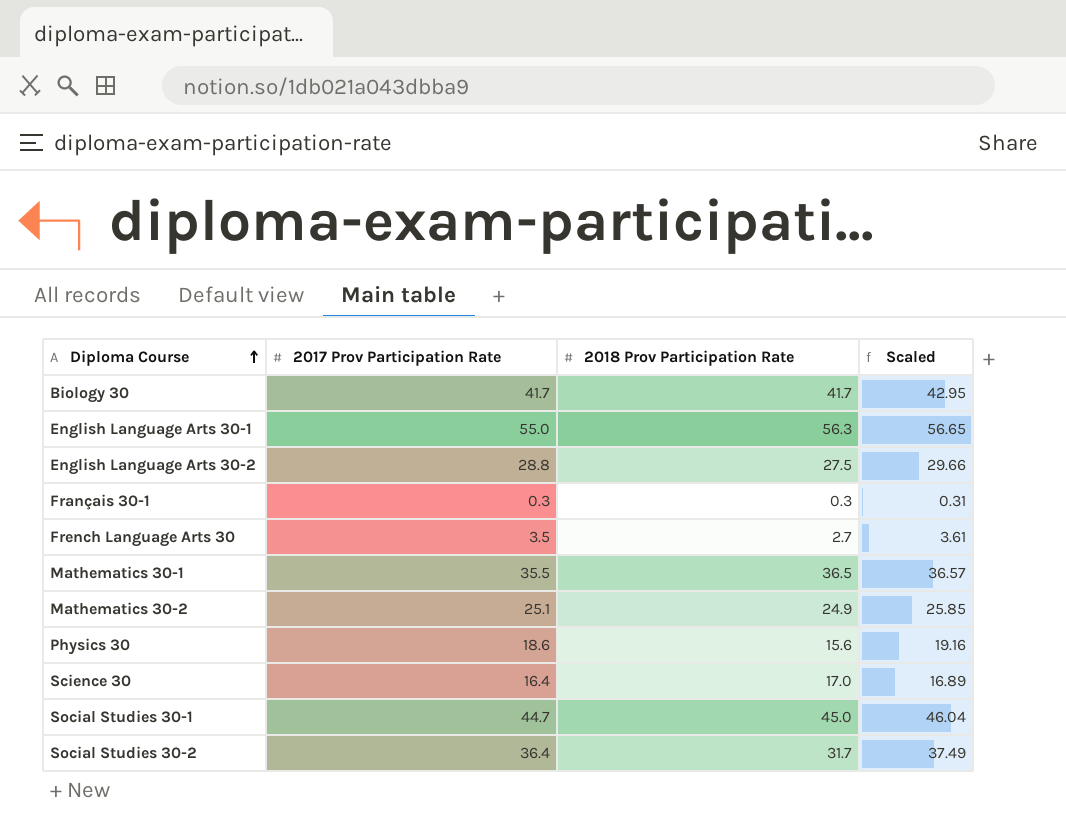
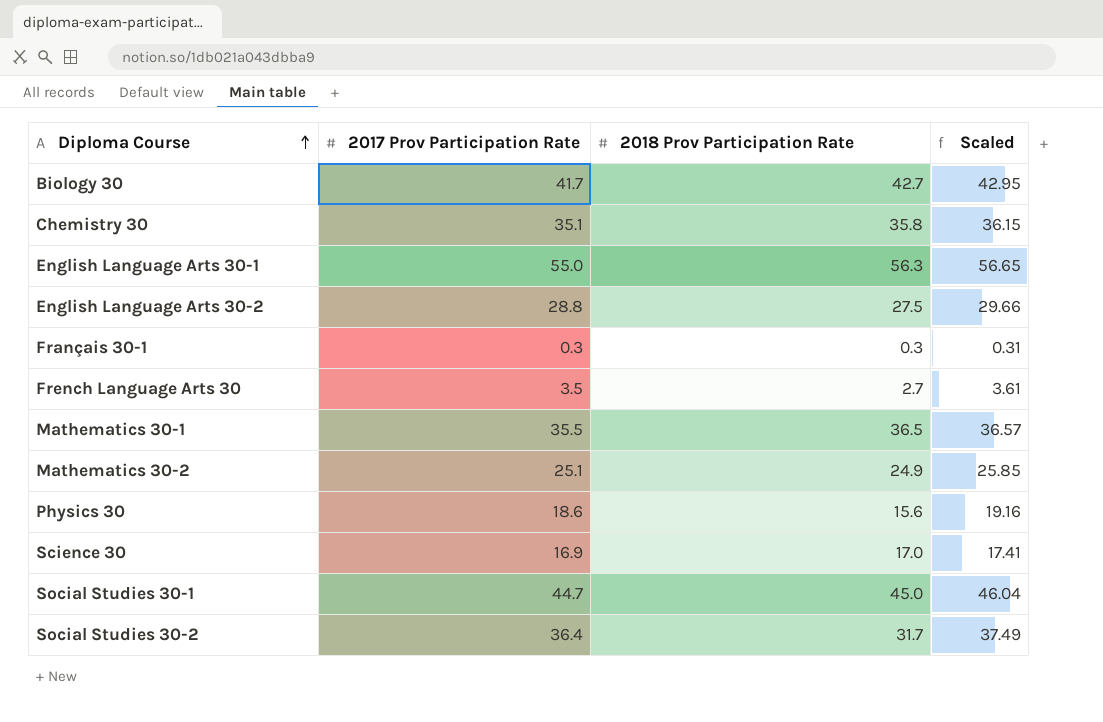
Biology 30 | 2018 Prov Participation Rate: 41.7 -> 42.7
row Chemistry 30: none -> 35.1 | 35.8 | 36.15
Science 30 | 2017 Prov Participation Rate: 16.4 -> 16.9
Science 30 | Scaled: 16.89 -> 17.41

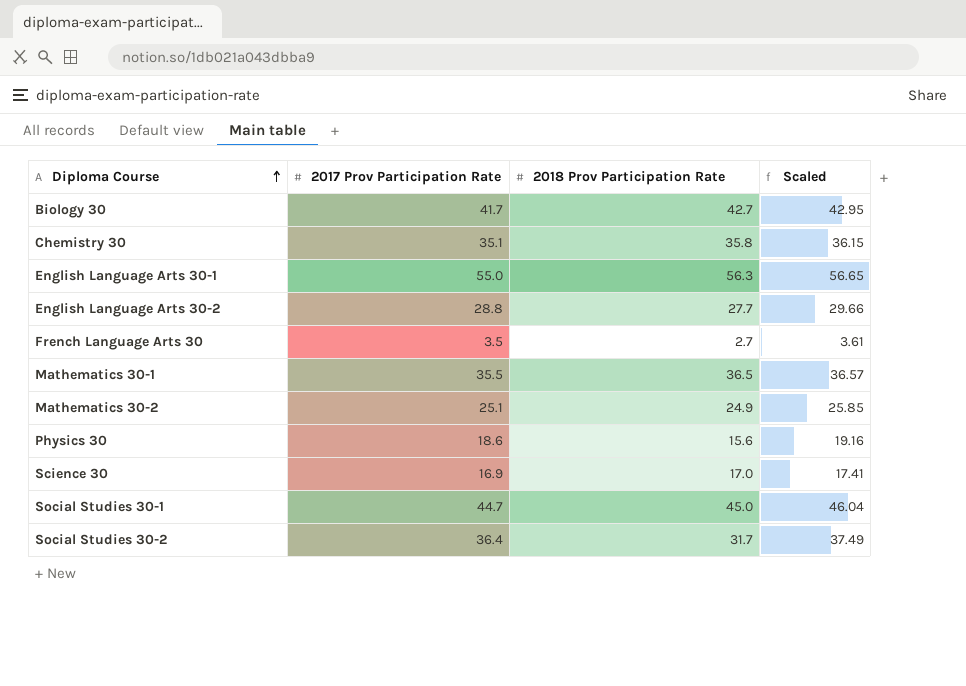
row Français 30-1: 0.3 | 0.3 | 0.31 -> none
English Language Arts 30-2 | 2018 Prov Participation Rate: 27.5 -> 27.7

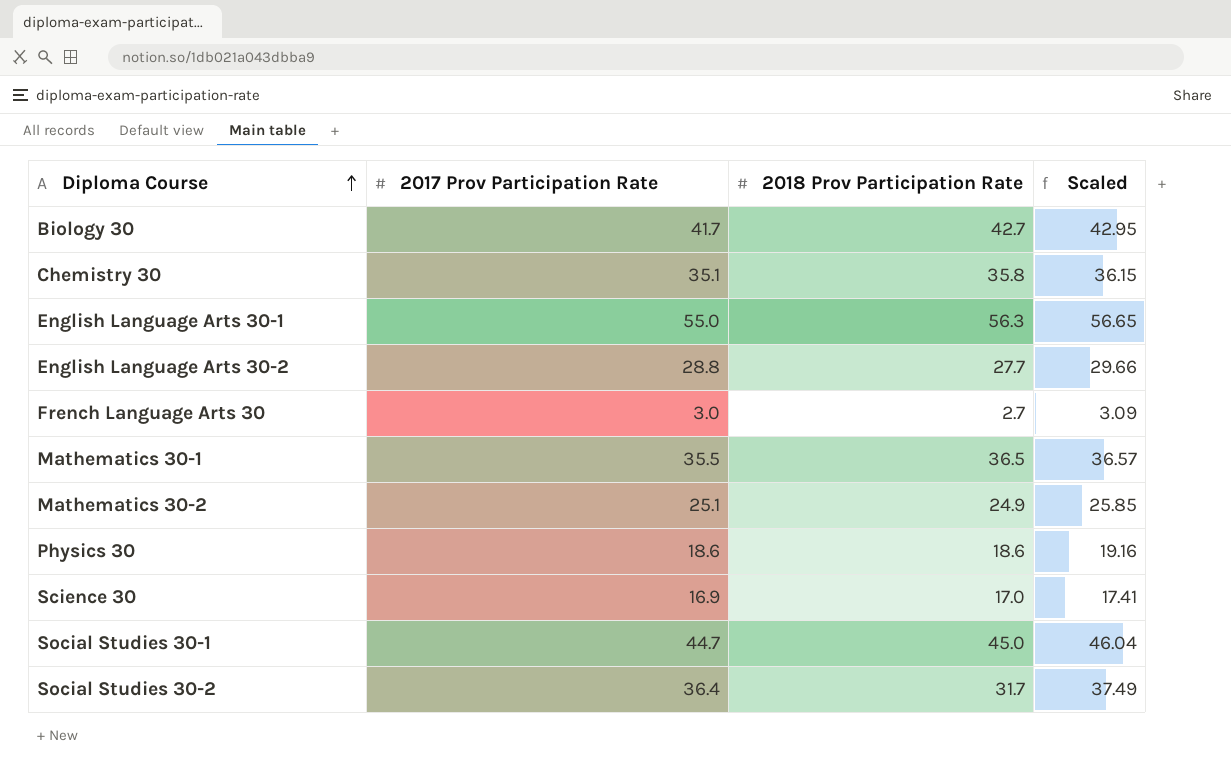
French Language Arts 30 | 2017 Prov Participation Rate: 3.5 -> 3.0
French Language Arts 30 | Scaled: 3.61 -> 3.09
Physics 30 | 2018 Prov Participation Rate: 15.6 -> 18.6

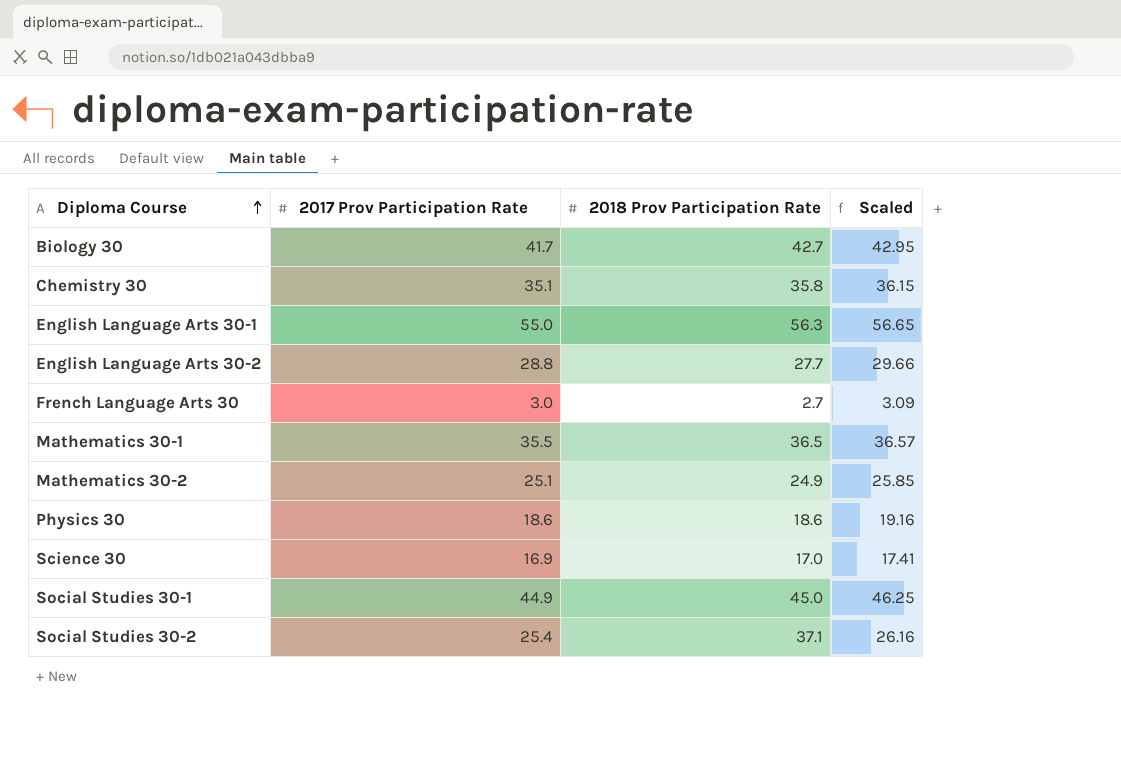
Social Studies 30-1 | 2017 Prov Participation Rate: 44.7 -> 44.9
Social Studies 30-1 | Scaled: 46.04 -> 46.25
Social Studies 30-2 | 2017 Prov Participation Rate: 36.4 -> 25.4
Social Studies 30-2 | 2018 Prov Participation Rate: 31.7 -> 37.1
Social Studies 30-2 | Scaled: 37.49 -> 26.16

